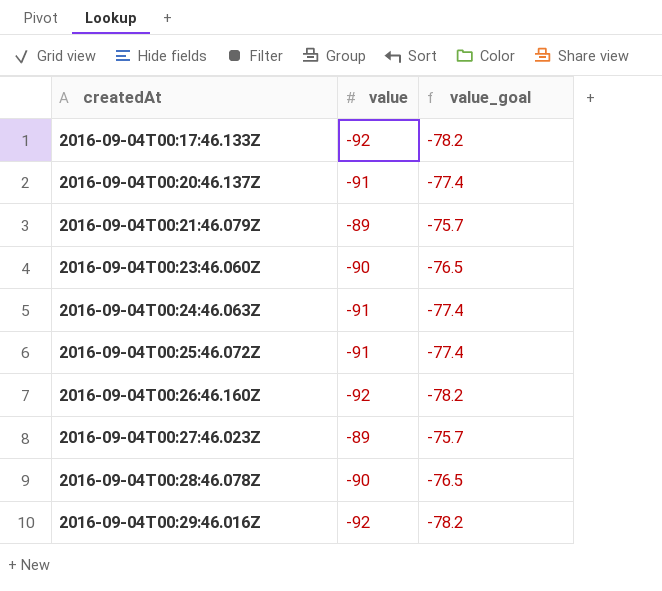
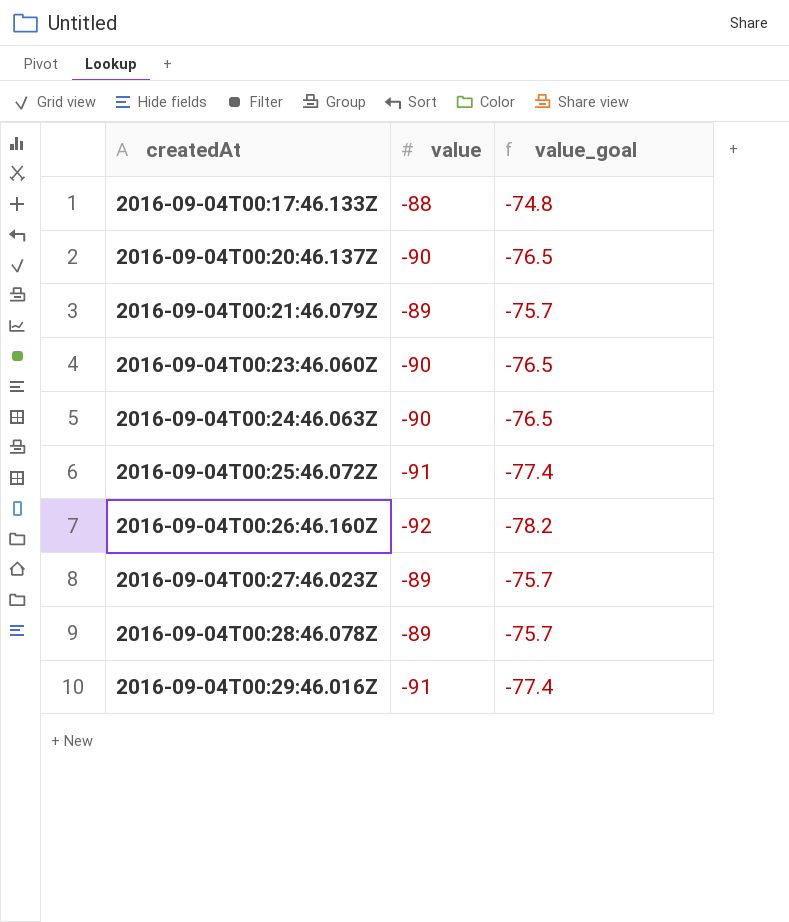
2016-09-04T00:17:46.133Z | value: -92 -> -88
2016-09-04T00:17:46.133Z | value_goal: -78.2 -> -74.8
2016-09-04T00:20:46.137Z | value: -91 -> -90
2016-09-04T00:20:46.137Z | value_goal: -77.4 -> -76.5
2016-09-04T00:24:46.063Z | value: -91 -> -90
2016-09-04T00:24:46.063Z | value_goal: -77.4 -> -76.5
2016-09-04T00:28:46.078Z | value: -90 -> -89
2016-09-04T00:28:46.078Z | value_goal: -76.5 -> -75.7
2016-09-04T00:29:46.016Z | value: -92 -> -91
2016-09-04T00:29:46.016Z | value_goal: -78.2 -> -77.4

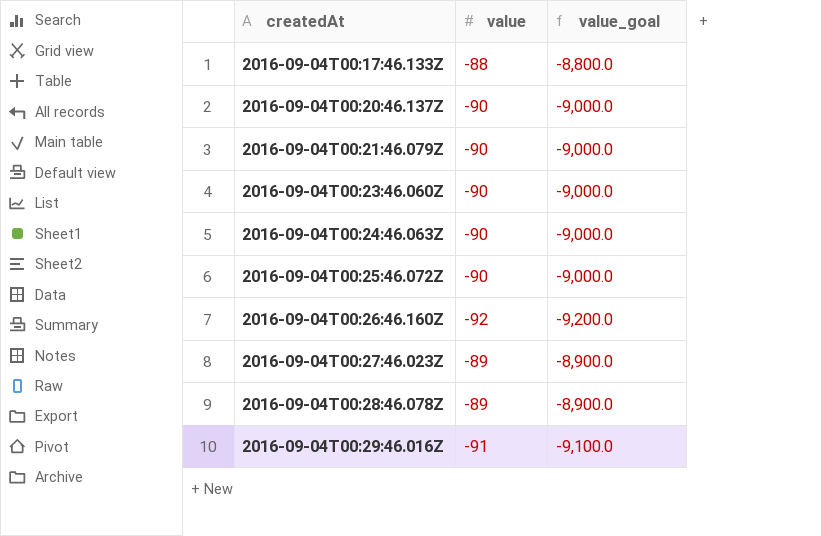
column value_goal | formula: [value] * 0.85 -> [value] * 100
2016-09-04T00:21:46.079Z | value: -89 -> -90
2016-09-04T00:25:46.072Z | value: -91 -> -90

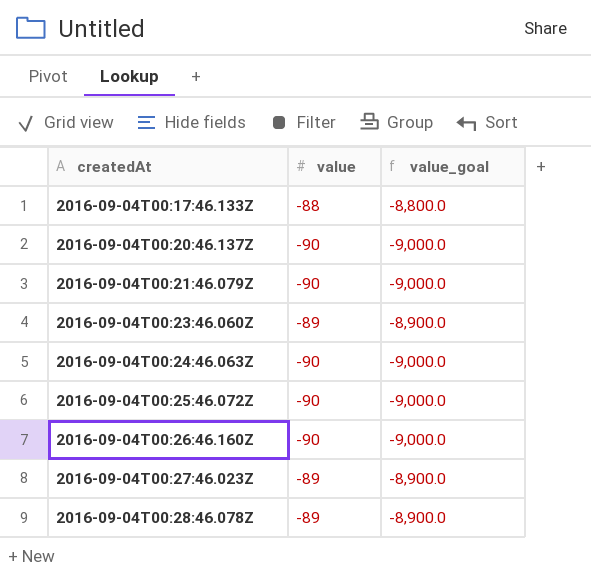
row 2016-09-04T00:29:46.016Z: -91 | -9,100.0 -> none
2016-09-04T00:23:46.060Z | value: -90 -> -89
2016-09-04T00:23:46.060Z | value_goal: -9,000.0 -> -8,900.0
2016-09-04T00:26:46.160Z | value: -92 -> -90
2016-09-04T00:26:46.160Z | value_goal: -9,200.0 -> -9,000.0

